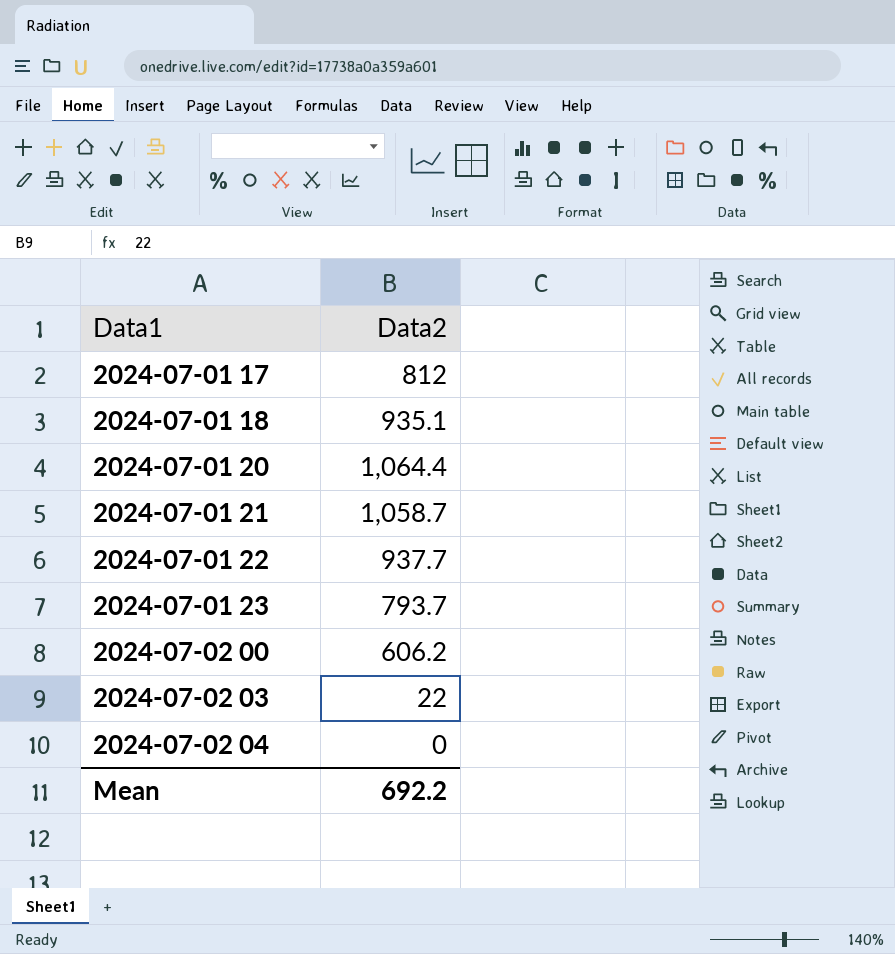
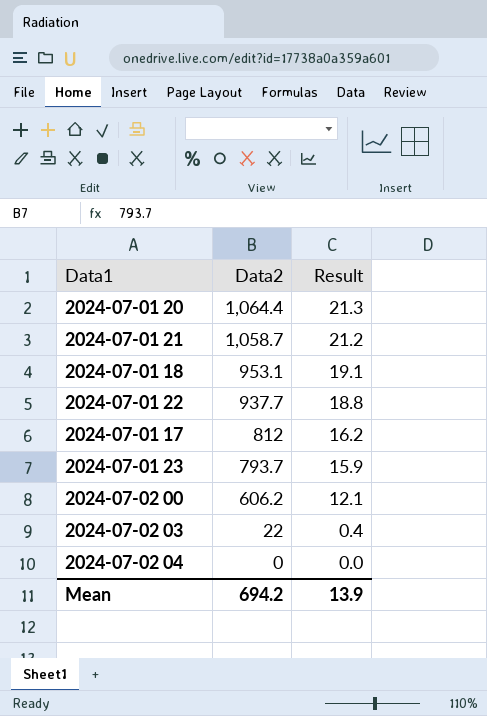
row order: Data1 ascending -> Data2 descending
column Result | formula: none -> [Data2] * 0.02
2024-07-01 18 | Data2: 935.1 -> 953.1
Mean | Data2: 692.2 -> 694.2

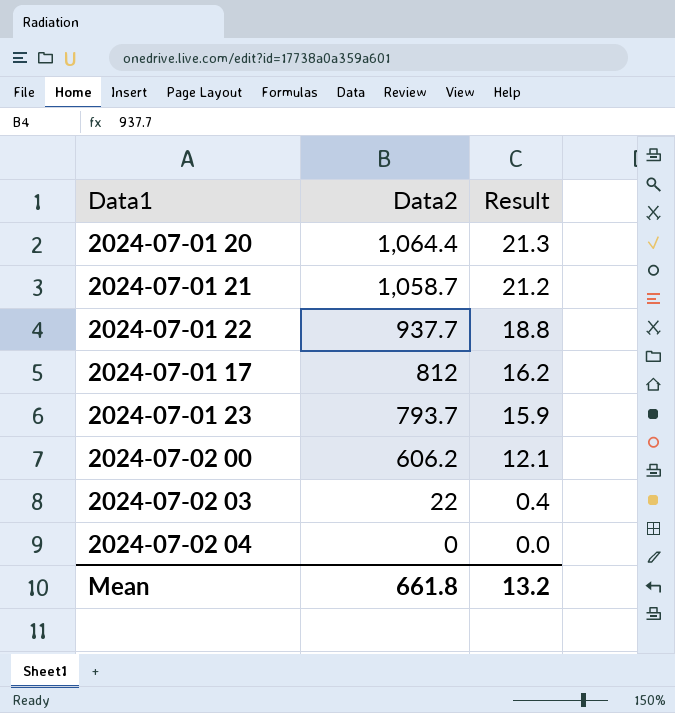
row 2024-07-01 18: 953.1 | 19.1 -> none
Mean | Data2: 694.2 -> 661.8
Mean | Result: 13.9 -> 13.2

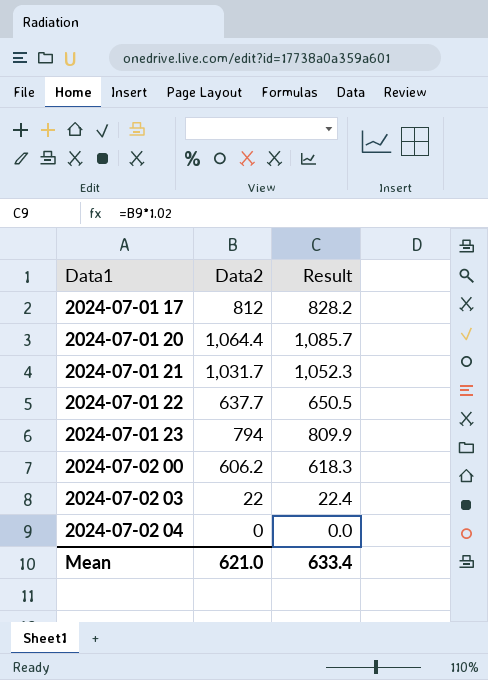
row order: Data2 descending -> Data1 ascending
column Result | formula: [Data2] * 0.02 -> [Data2] * 1.02
2024-07-01 21 | Data2: 1,058.7 -> 1,031.7
2024-07-01 22 | Data2: 937.7 -> 637.7
2024-07-01 23 | Data2: 793.7 -> 794
Mean | Data2: 661.8 -> 621.0
Mean | Result: 13.2 -> 633.4

